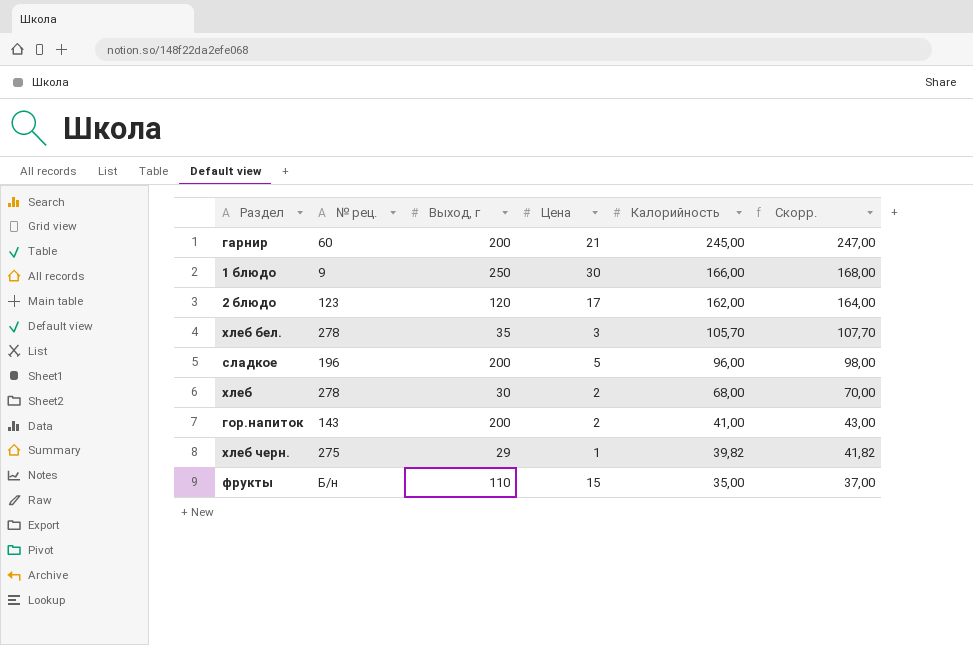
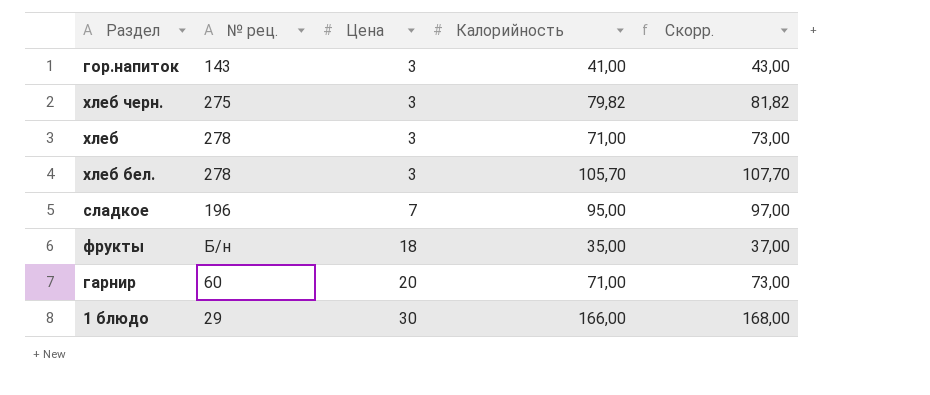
row order: Калорийность descending -> Цена ascending
column Выход, г | position: 3 -> none
row 2 блюдо: 123 | 120 | 17 | 162,00 | 164,00 -> none
гор.напиток | Цена: 2 -> 3
хлеб черн. | Цена: 1 -> 3
хлеб черн. | Калорийность: 39,82 -> 79,82
хлеб черн. | Скорр.: 41,82 -> 81,82
хлеб | Цена: 2 -> 3
хлеб | Калорийность: 68,00 -> 71,00
хлеб | Скорр.: 70,00 -> 73,00
сладкое | Цена: 5 -> 7
сладкое | Калорийность: 96,00 -> 95,00
сладкое | Скорр.: 98,00 -> 97,00
фрукты | Цена: 15 -> 18
гарнир | Цена: 21 -> 20
гарнир | Калорийность: 245,00 -> 71,00
гарнир | Скорр.: 247,00 -> 73,00
1 блюдо | № рец.: 9 -> 29

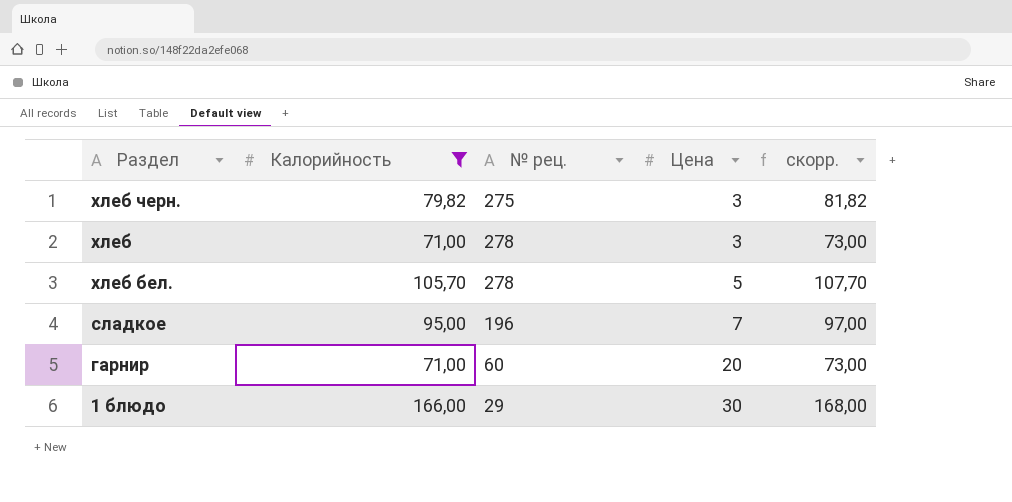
filter: none -> Калорийность >= 71,00
column Калорийность | position: 4 -> 2
column name: Скорр. -> скорр.
хлеб бел. | Цена: 3 -> 5

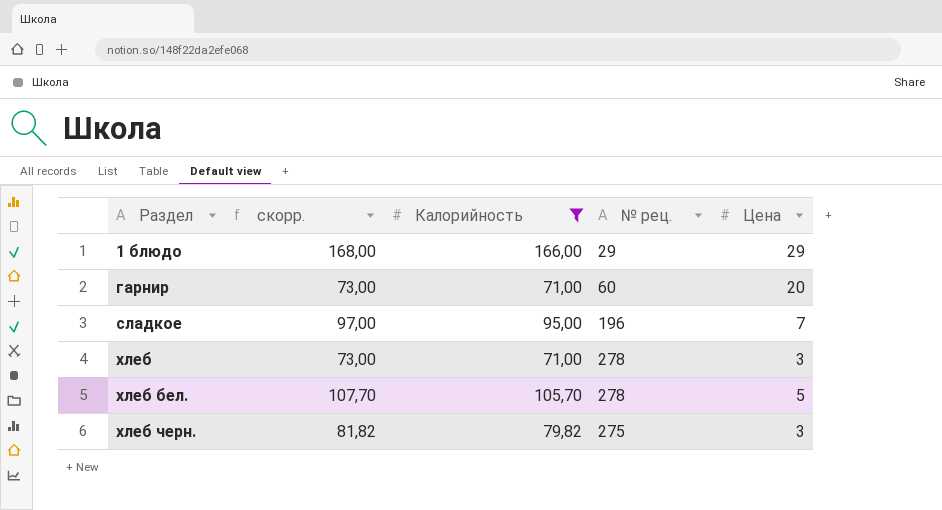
row order: Цена ascending -> Раздел ascending
column скорр. | position: 5 -> 2
1 блюдо | Цена: 30 -> 29

